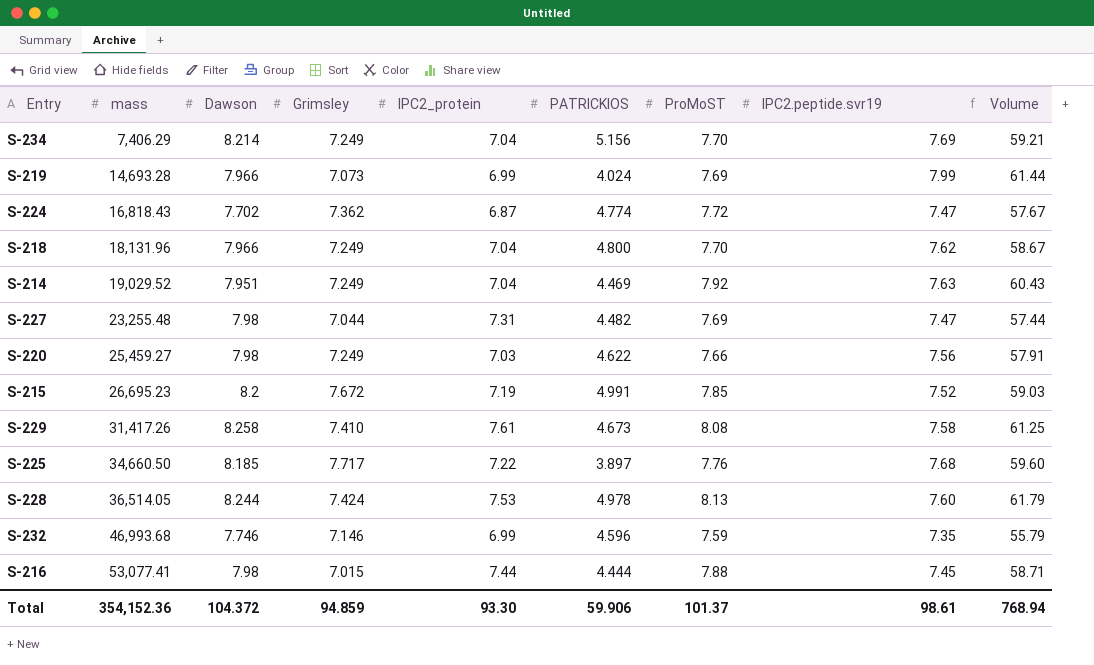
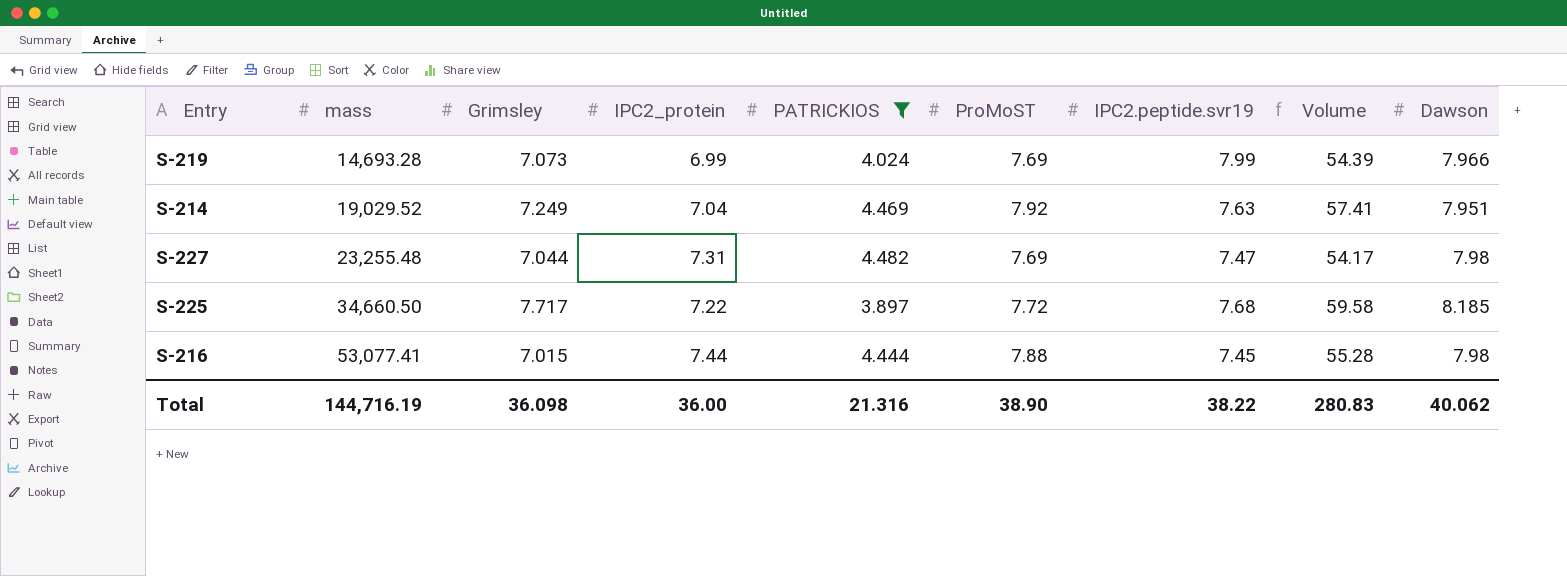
filter: none -> PATRICKIOS <= 4.482
column Volume | formula: [ProMoST] * [IPC2.peptide.svr19] -> [Grimsley] * [ProMoST]
column Dawson | position: 3 -> 9
S-225 | ProMoST: 7.76 -> 7.72
Total | mass: 354,152.36 -> 144,716.19
Total | Grimsley: 94.859 -> 36.098
Total | IPC2_protein: 93.30 -> 36.00
Total | PATRICKIOS: 59.906 -> 21.316
Total | ProMoST: 101.37 -> 38.90
Total | IPC2.peptide.svr19: 98.61 -> 38.22
Total | Volume: 768.94 -> 280.83
Total | Dawson: 104.372 -> 40.062

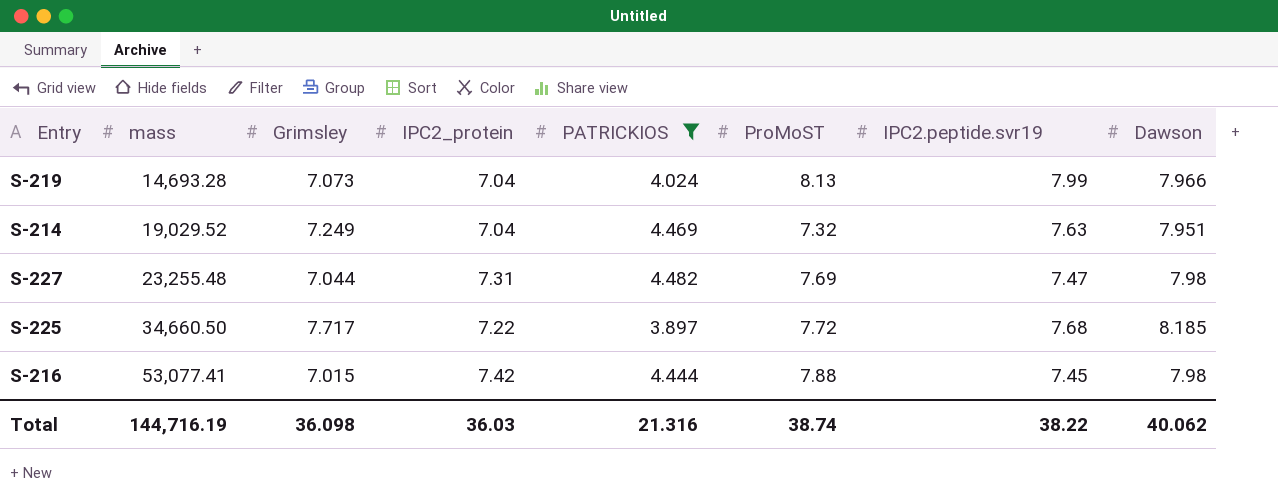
column Volume | formula: [Grimsley] * [ProMoST] -> none
S-219 | IPC2_protein: 6.99 -> 7.04
S-219 | ProMoST: 7.69 -> 8.13
S-214 | ProMoST: 7.92 -> 7.32
S-216 | IPC2_protein: 7.44 -> 7.42
Total | IPC2_protein: 36.00 -> 36.03
Total | ProMoST: 38.90 -> 38.74

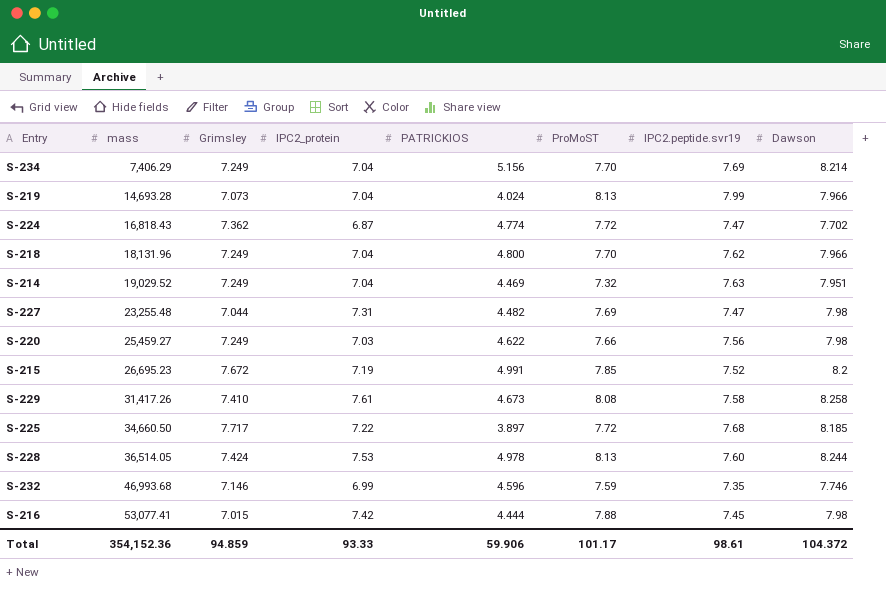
filter: PATRICKIOS <= 4.482 -> none
Total | mass: 144,716.19 -> 354,152.36
Total | Grimsley: 36.098 -> 94.859
Total | IPC2_protein: 36.03 -> 93.33
Total | PATRICKIOS: 21.316 -> 59.906
Total | ProMoST: 38.74 -> 101.17
Total | IPC2.peptide.svr19: 38.22 -> 98.61
Total | Dawson: 40.062 -> 104.372

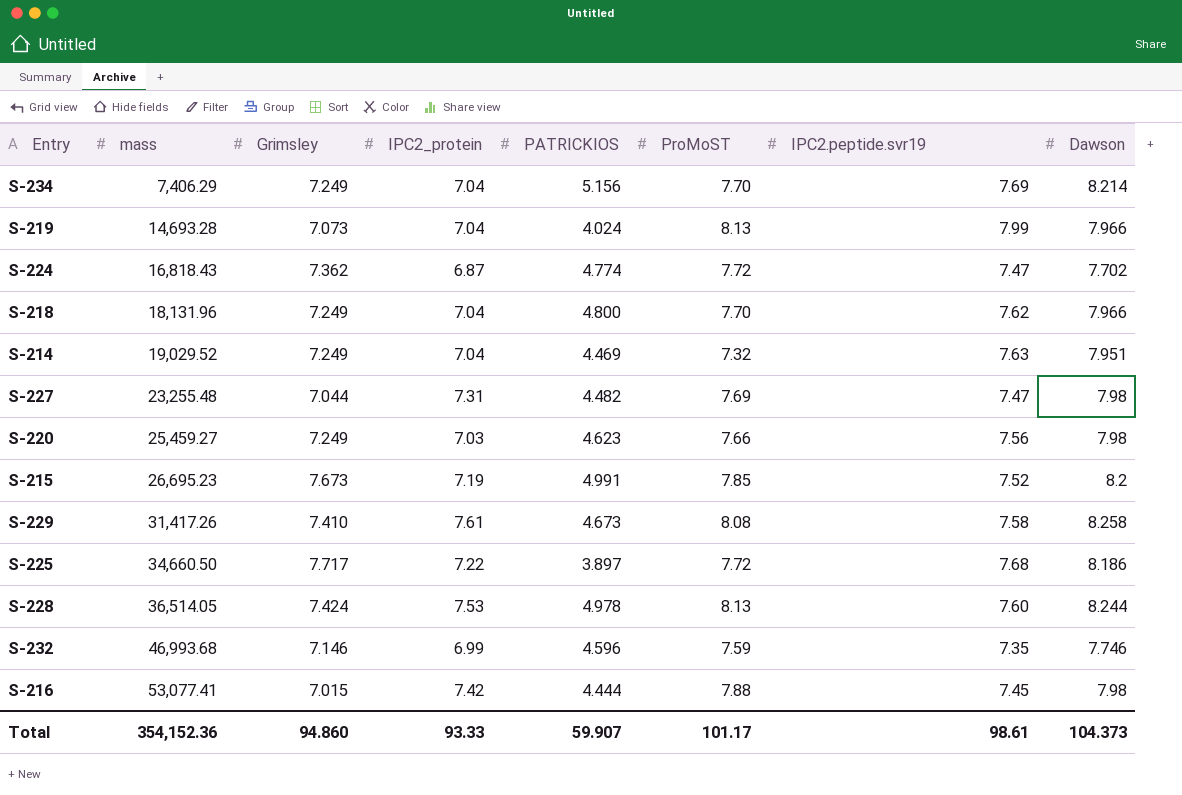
S-220 | PATRICKIOS: 4.622 -> 4.623
S-215 | Grimsley: 7.672 -> 7.673
S-225 | Dawson: 8.185 -> 8.186
Total | Grimsley: 94.859 -> 94.860
Total | PATRICKIOS: 59.906 -> 59.907
Total | Dawson: 104.372 -> 104.373

